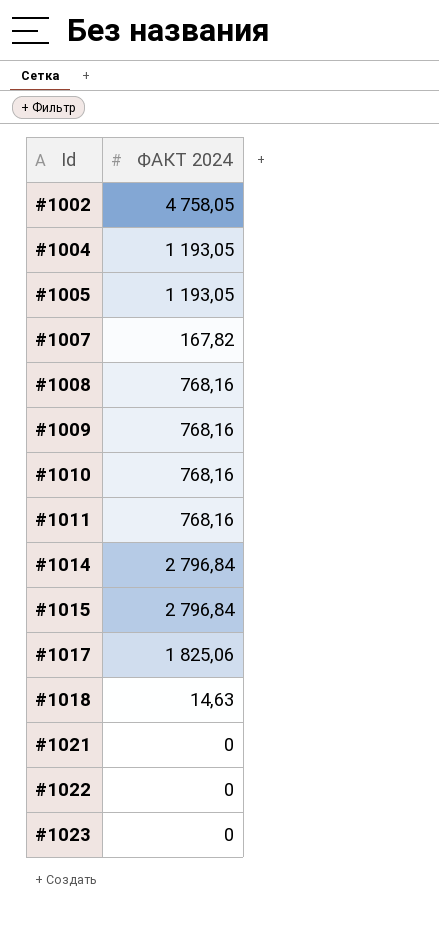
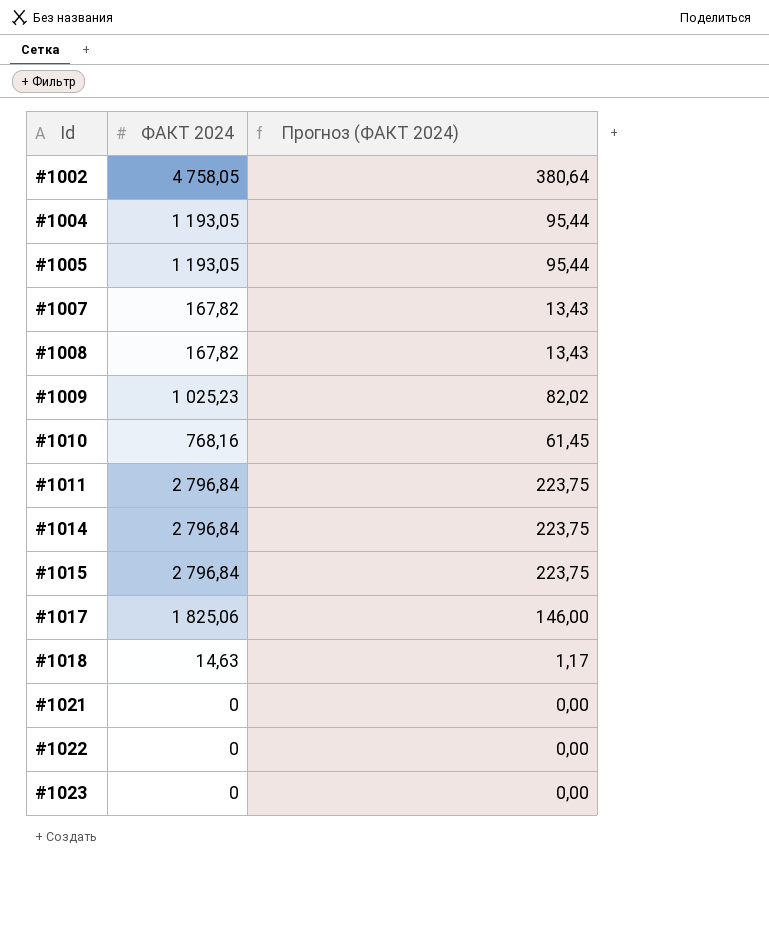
column Прогноз (ФАКТ 2024) | formula: none -> [ФАКТ 2024] * 0,08
#1008 | ФАКТ 2024: 768,16 -> 167,82
#1009 | ФАКТ 2024: 768,16 -> 1 025,23
#1011 | ФАКТ 2024: 768,16 -> 2 796,84

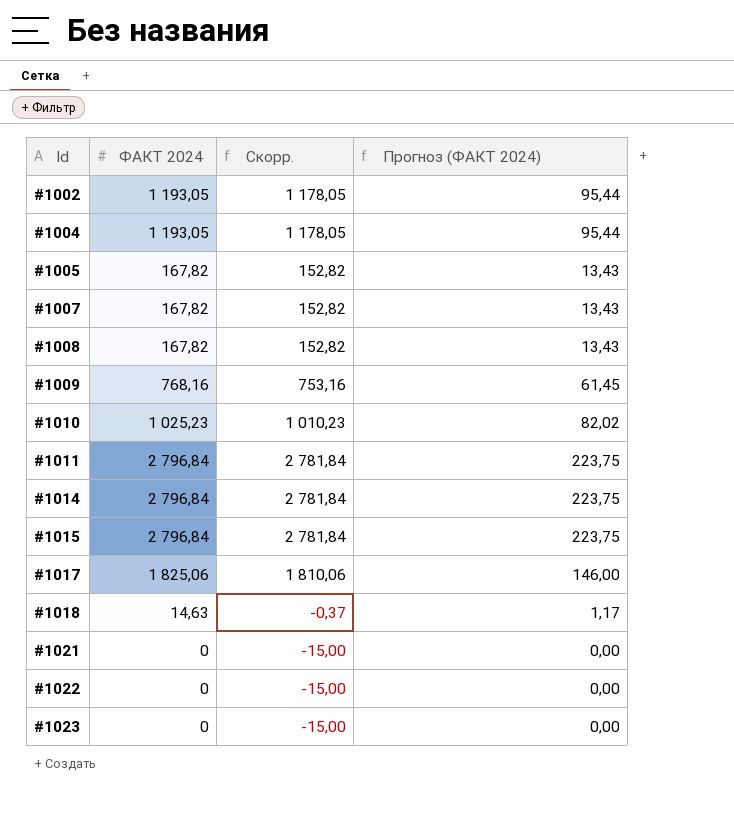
column Скорр. | formula: none -> [ФАКТ 2024] - 15
#1002 | ФАКТ 2024: 4 758,05 -> 1 193,05
#1002 | Прогноз (ФАКТ 2024): 380,64 -> 95,44
#1005 | ФАКТ 2024: 1 193,05 -> 167,82
#1005 | Прогноз (ФАКТ 2024): 95,44 -> 13,43
#1009 | ФАКТ 2024: 1 025,23 -> 768,16
#1009 | Прогноз (ФАКТ 2024): 82,02 -> 61,45
#1010 | ФАКТ 2024: 768,16 -> 1 025,23
#1010 | Прогноз (ФАКТ 2024): 61,45 -> 82,02

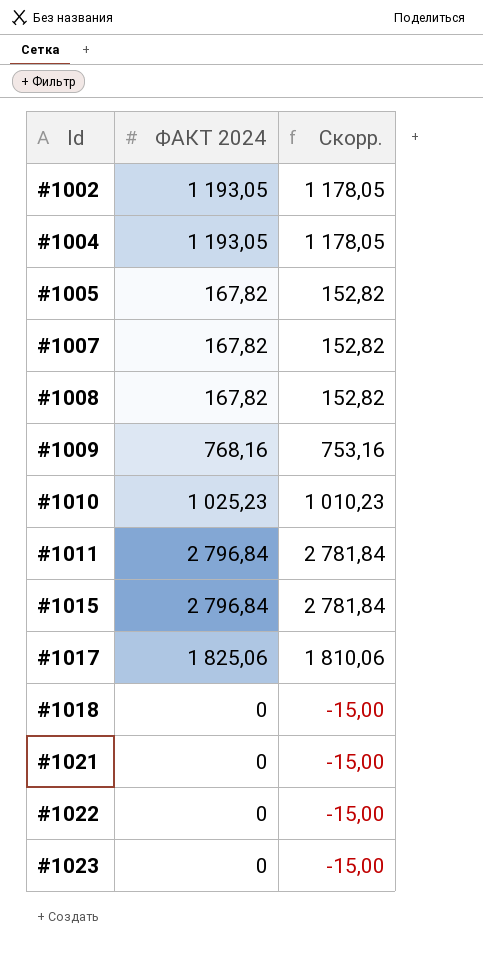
column Прогноз (ФАКТ 2024) | formula: [ФАКТ 2024] * 0,08 -> none
row #1014: 2 796,84 | 2 781,84 | 223,75 -> none
#1018 | ФАКТ 2024: 14,63 -> 0
#1018 | Скорр.: -0,37 -> -15,00

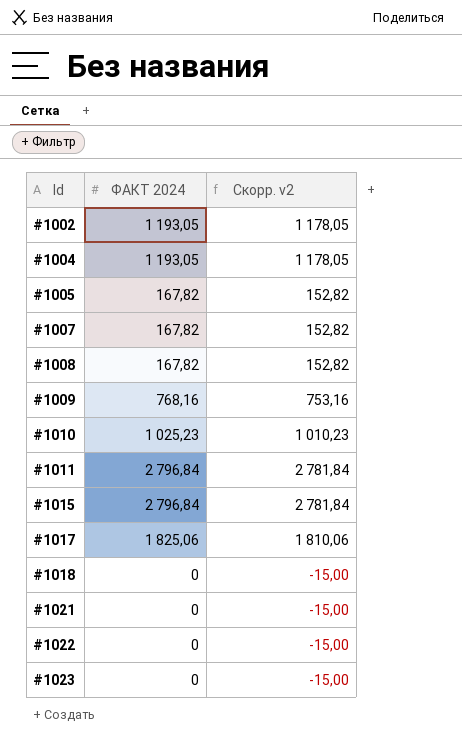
column name: Скорр. -> Скорр. v2

